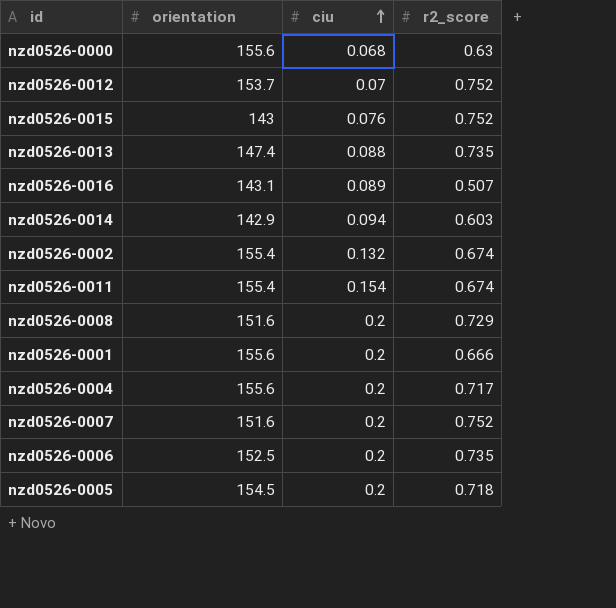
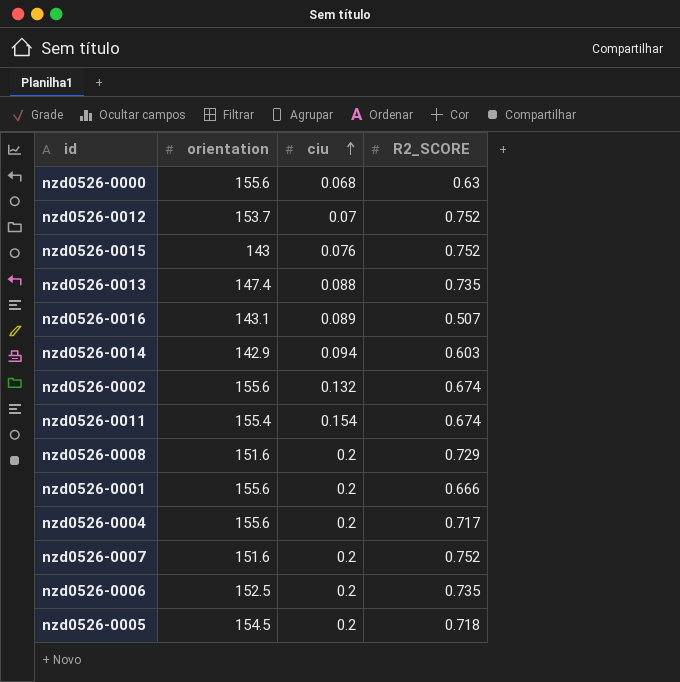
column name: r2_score -> R2_SCORE
nzd0526-0002 | orientation: 155.4 -> 155.6

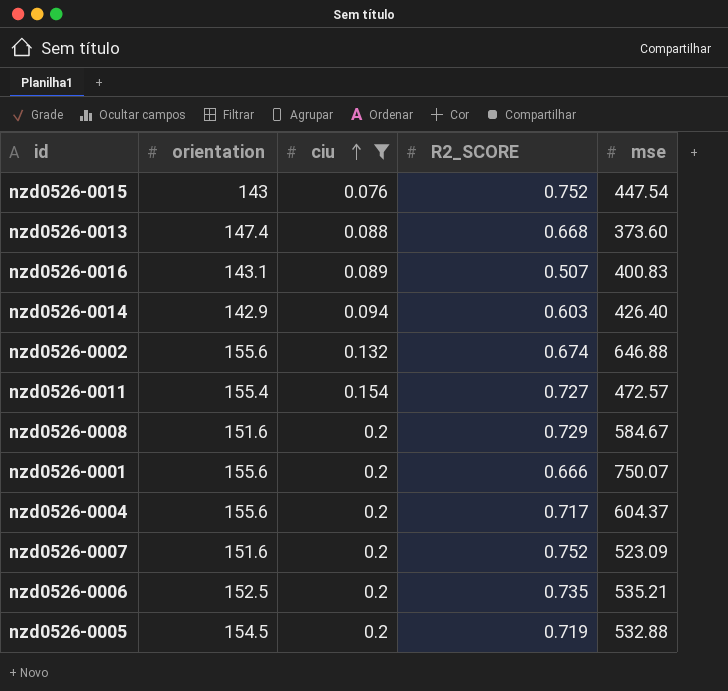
filter: none -> ciu >= 0.076
column mse | position: none -> 5
nzd0526-0013 | R2_SCORE: 0.735 -> 0.668
nzd0526-0011 | R2_SCORE: 0.674 -> 0.727
nzd0526-0005 | R2_SCORE: 0.718 -> 0.719

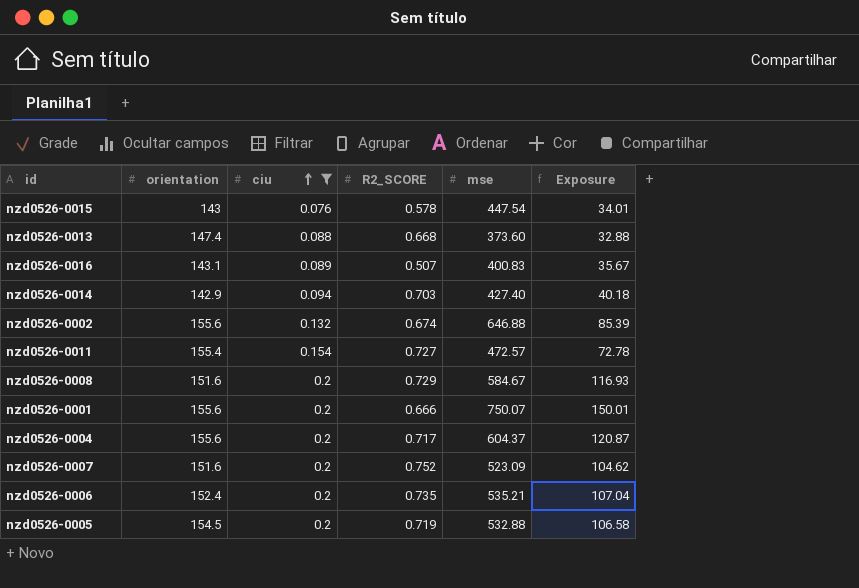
column Exposure | formula: none -> [ciu] * [mse]
nzd0526-0015 | R2_SCORE: 0.752 -> 0.578
nzd0526-0014 | R2_SCORE: 0.603 -> 0.703
nzd0526-0014 | mse: 426.40 -> 427.40
nzd0526-0006 | orientation: 152.5 -> 152.4

